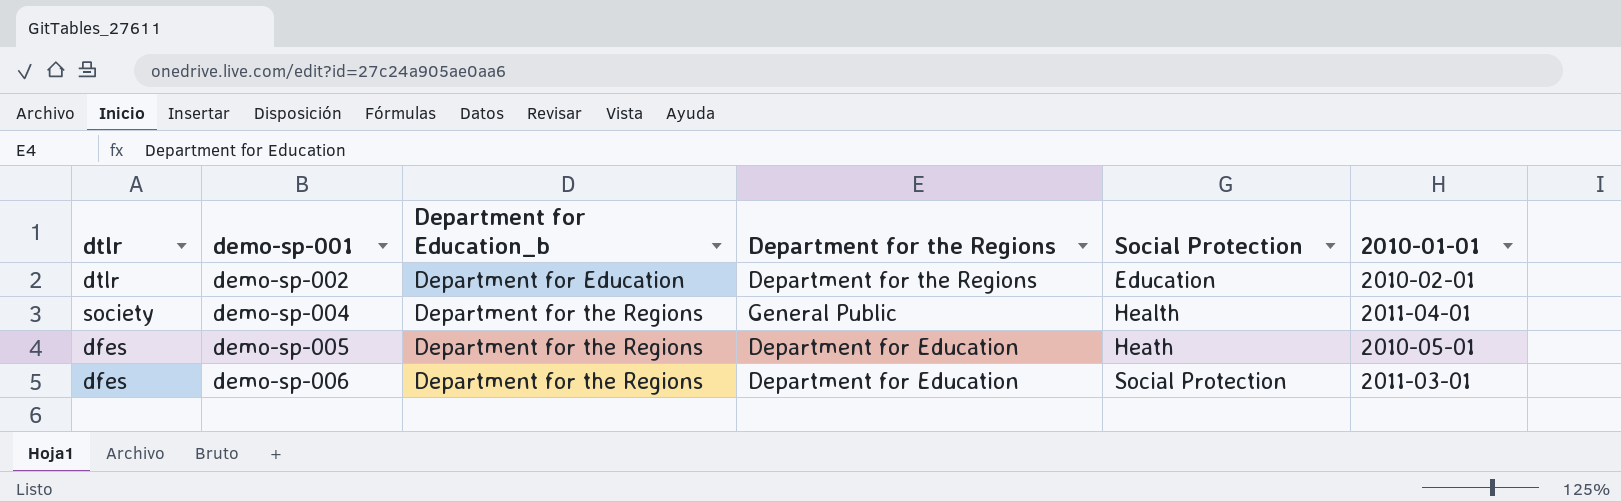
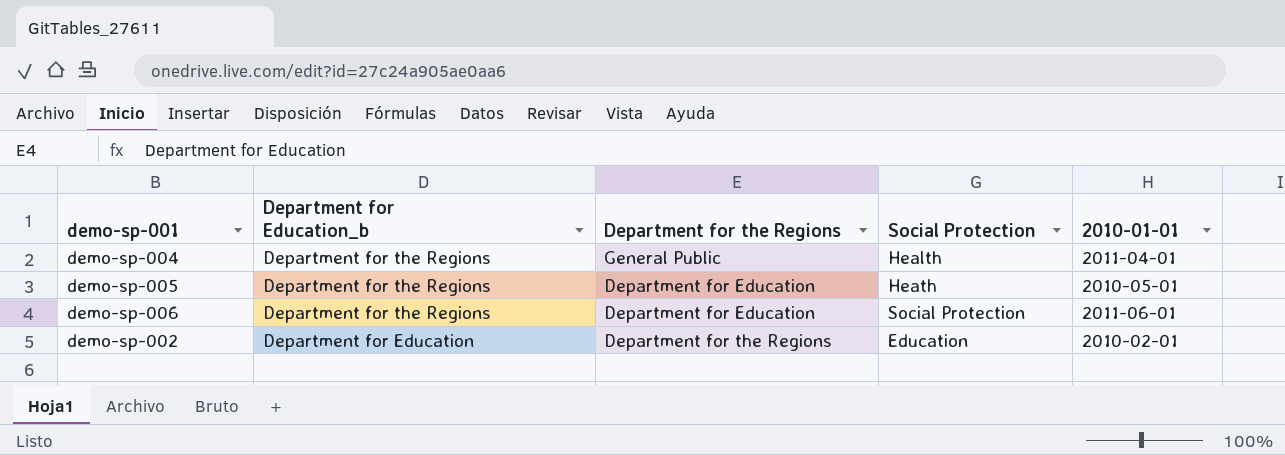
row order: demo-sp-001 ascending -> Department for Education_b descending
column dtlr | position: 1 -> none
demo-sp-006 | 2010-01-01: 2011-03-01 -> 2011-06-01

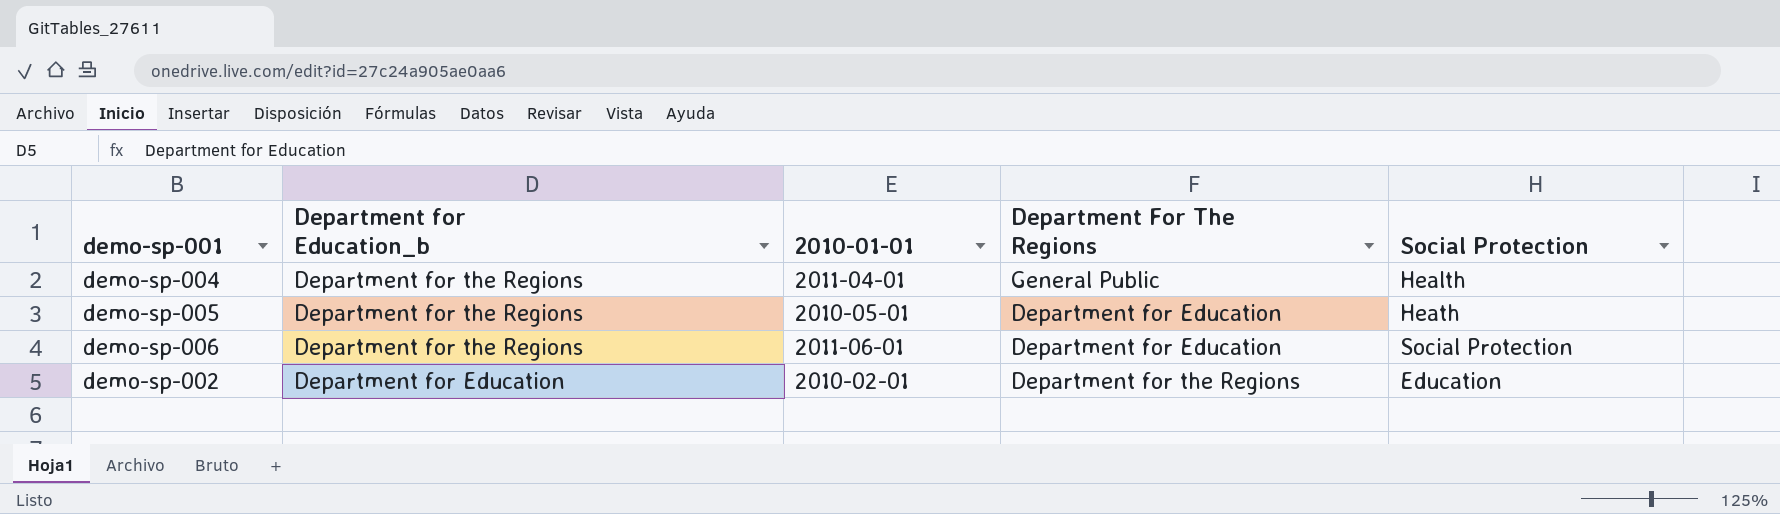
column 2010-01-01 | position: 5 -> 3
column name: Department for the Regions -> Department For The Regions

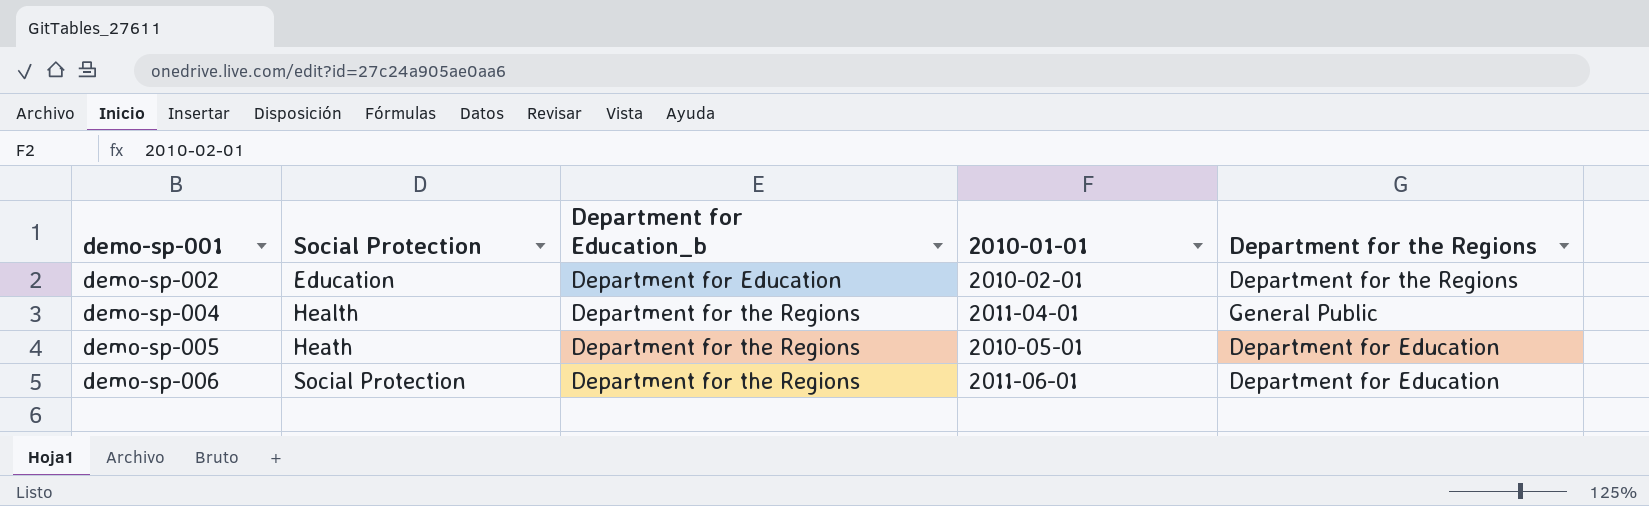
row order: Department for Education_b descending -> demo-sp-001 ascending
column Social Protection | position: 5 -> 2
column name: Department For The Regions -> Department for the Regions

